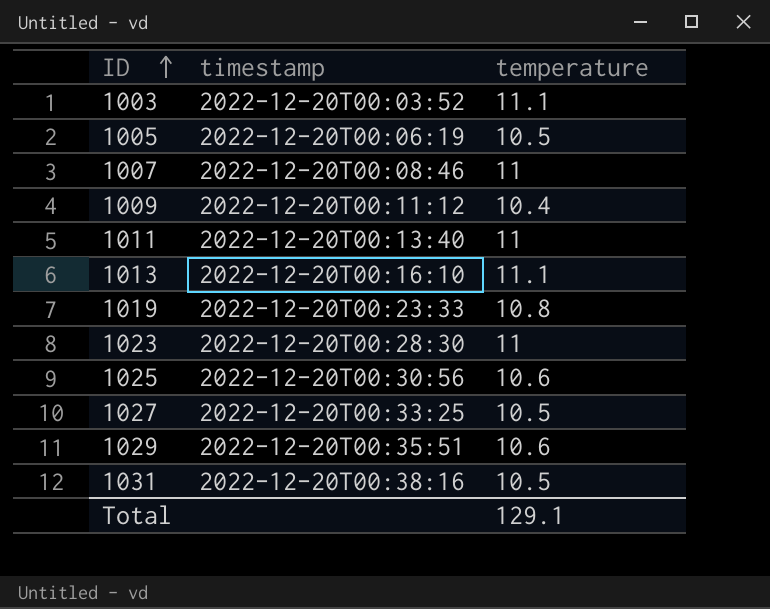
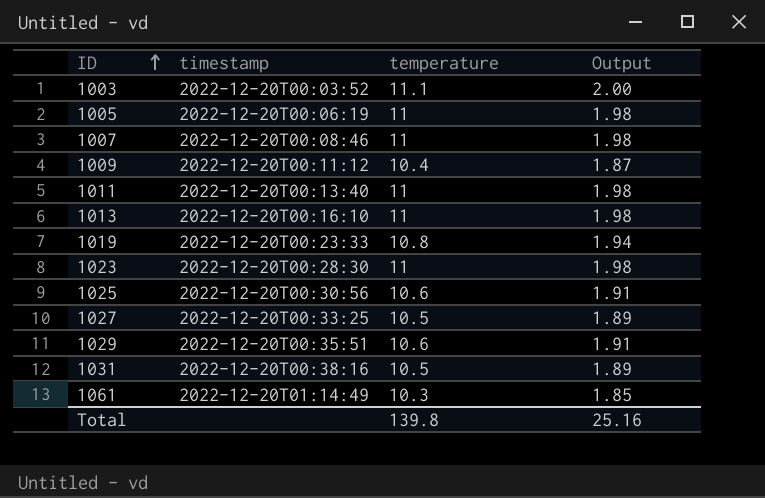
column Output | formula: none -> [temperature] * 0.18
1005 | temperature: 10.5 -> 11
1013 | temperature: 11.1 -> 11
row 1061: none -> 2022-12-20T01:14:49 | 10.3 | 1.85
Total | temperature: 129.1 -> 139.8

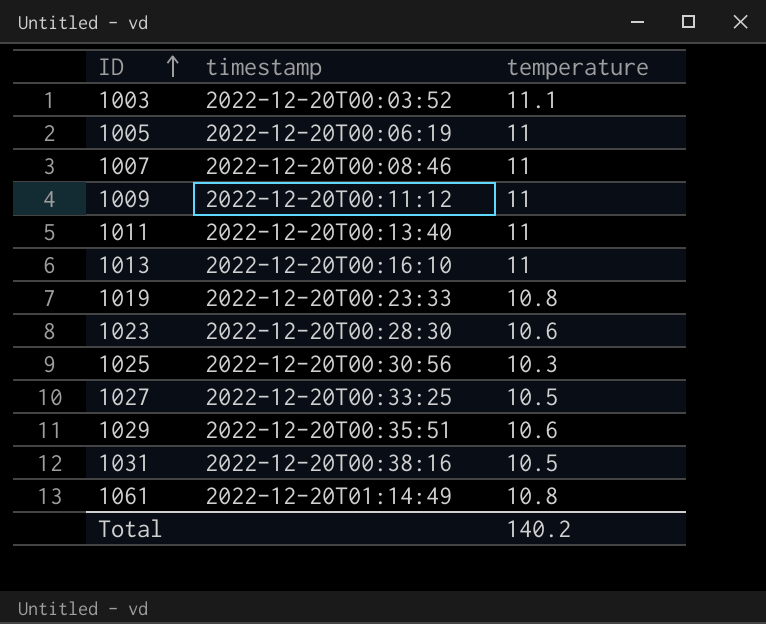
column Output | formula: [temperature] * 0.18 -> none
1009 | temperature: 10.4 -> 11
1023 | temperature: 11 -> 10.6
1025 | temperature: 10.6 -> 10.3
1061 | temperature: 10.3 -> 10.8
Total | temperature: 139.8 -> 140.2

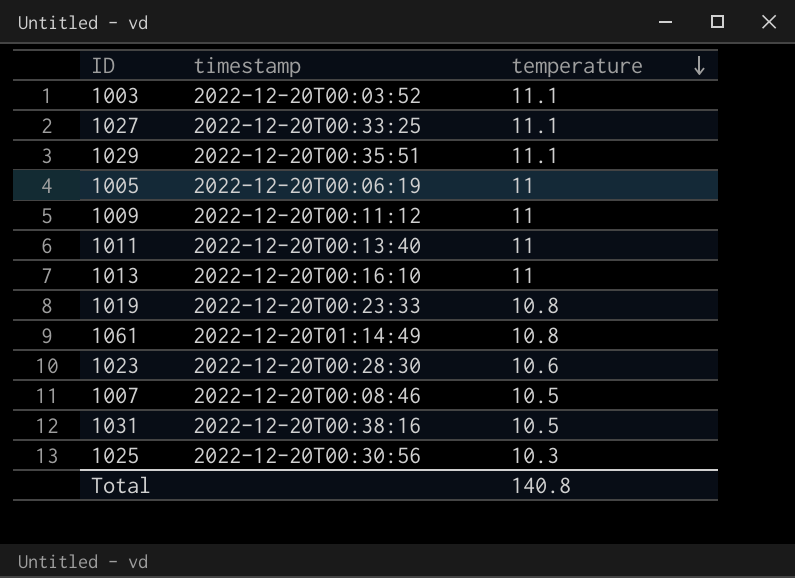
row order: ID ascending -> temperature descending
1027 | temperature: 10.5 -> 11.1
1029 | temperature: 10.6 -> 11.1
1007 | temperature: 11 -> 10.5
Total | temperature: 140.2 -> 140.8

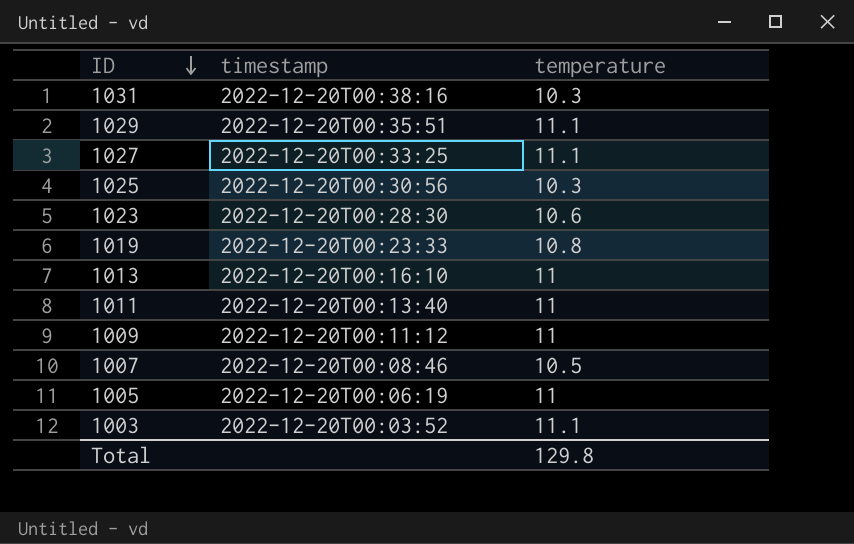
row order: temperature descending -> ID descending
row 1061: 2022-12-20T01:14:49 | 10.8 -> none
1031 | temperature: 10.5 -> 10.3
Total | temperature: 140.8 -> 129.8

